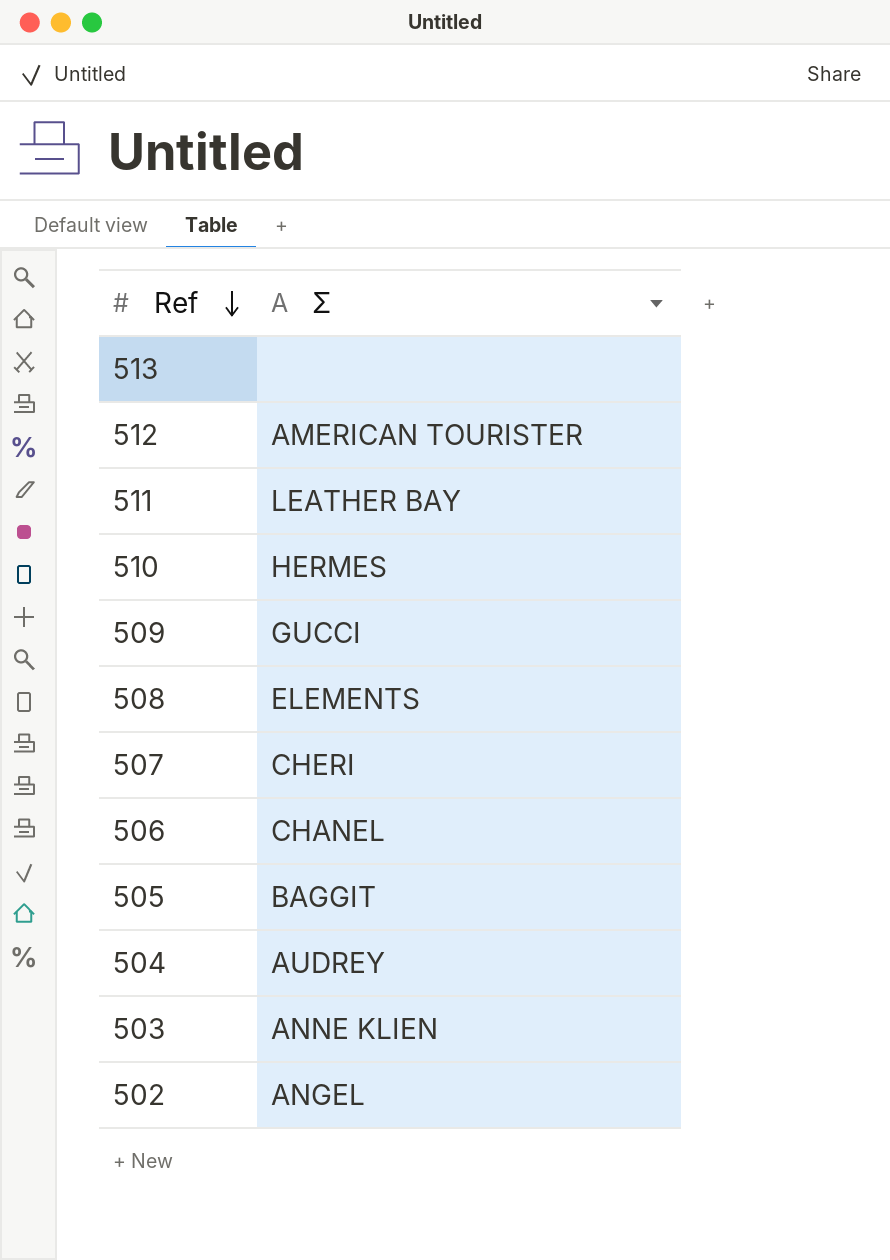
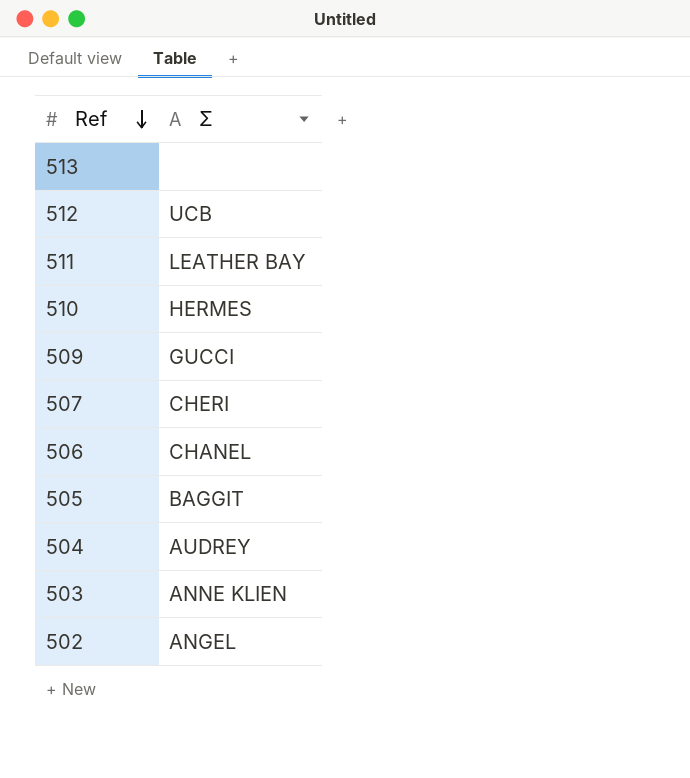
row 508: ELEMENTS -> none
512 | Σ: AMERICAN TOURISTER -> UCB

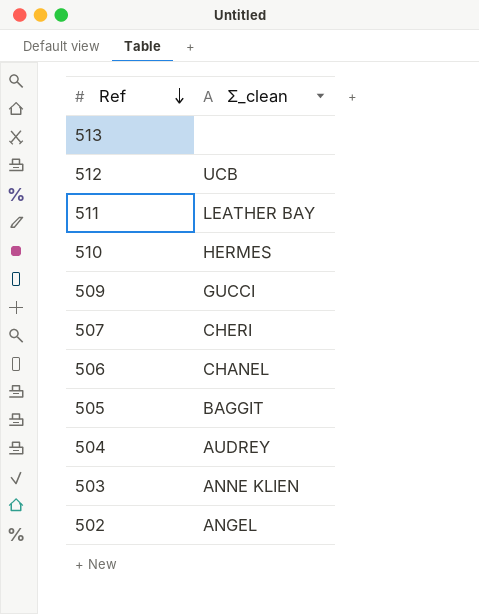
column name: Σ -> Σ_clean

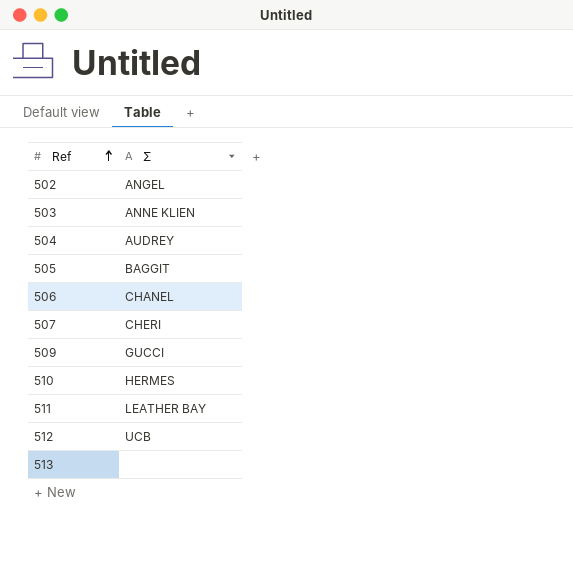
row order: Ref descending -> Ref ascending
column name: Σ_clean -> Σ

